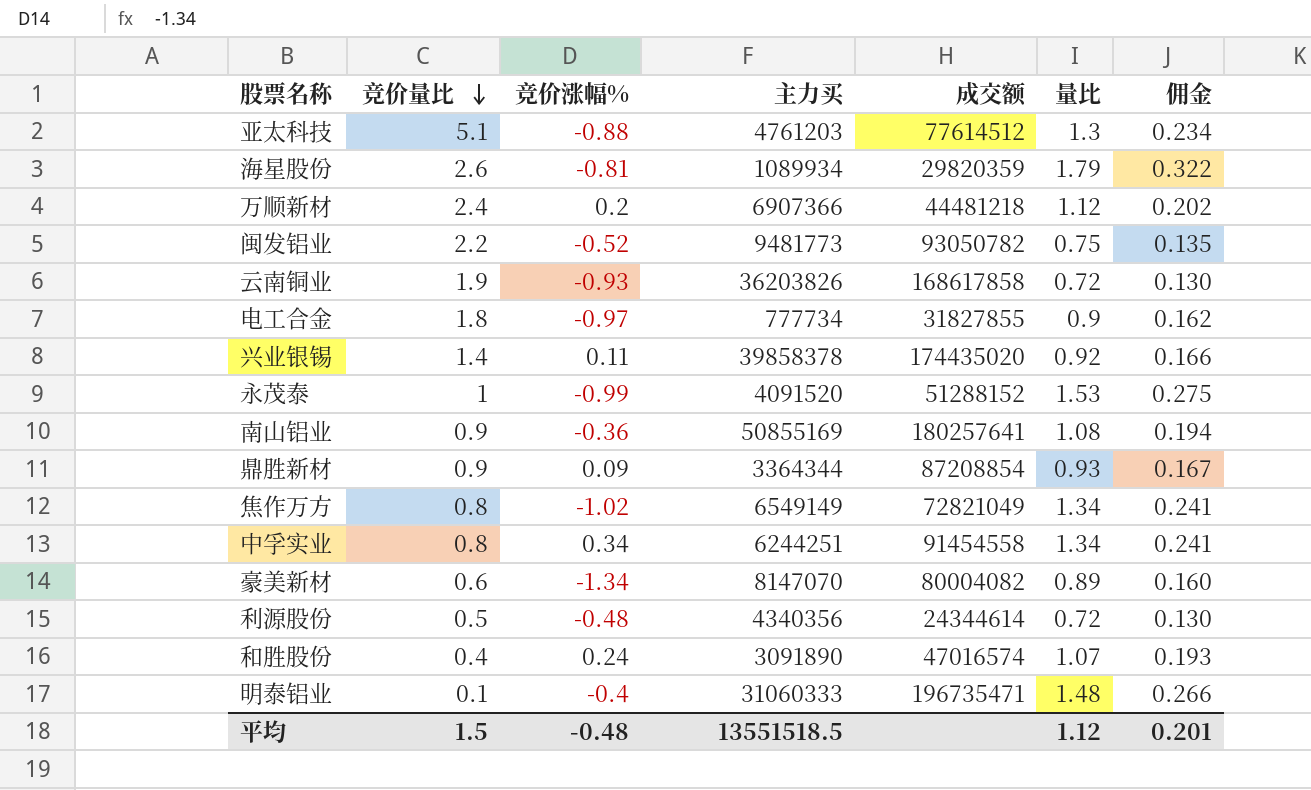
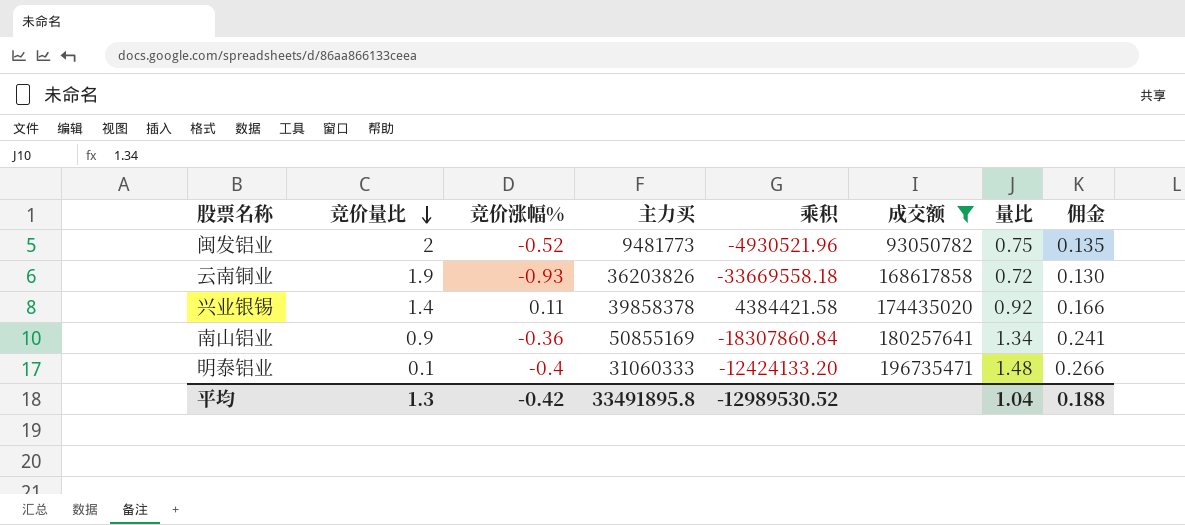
filter: none -> 成交额 >= 93050782
column 乘积 | formula: none -> [竞价涨幅%] * [主力买]
闽发铝业 | 竞价量比: 2.2 -> 2
南山铝业 | 量比: 1.08 -> 1.34
南山铝业 | 佣金: 0.194 -> 0.241
平均 | 竞价量比: 1.5 -> 1.3
平均 | 竞价涨幅%: -0.48 -> -0.42
平均 | 主力买: 13551518.5 -> 33491895.8
平均 | 量比: 1.12 -> 1.04
平均 | 佣金: 0.201 -> 0.188

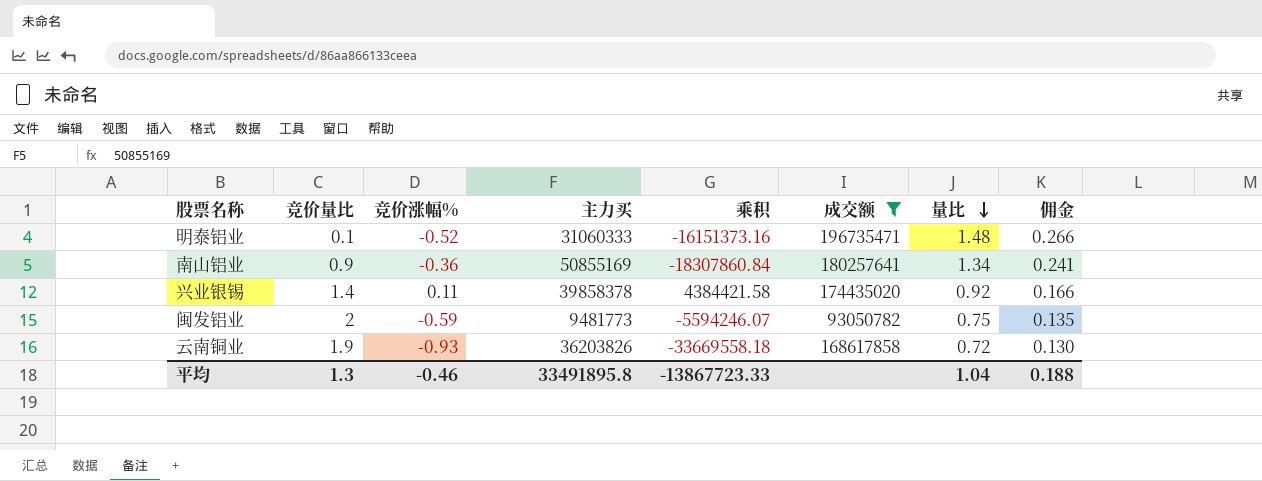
row order: 竞价量比 descending -> 量比 descending
明泰铝业 | 竞价涨幅%: -0.4 -> -0.52
明泰铝业 | 乘积: -12424133.20 -> -16151373.16
闽发铝业 | 竞价涨幅%: -0.52 -> -0.59
闽发铝业 | 乘积: -4930521.96 -> -5594246.07
平均 | 竞价涨幅%: -0.42 -> -0.46
平均 | 乘积: -12989530.52 -> -13867723.33

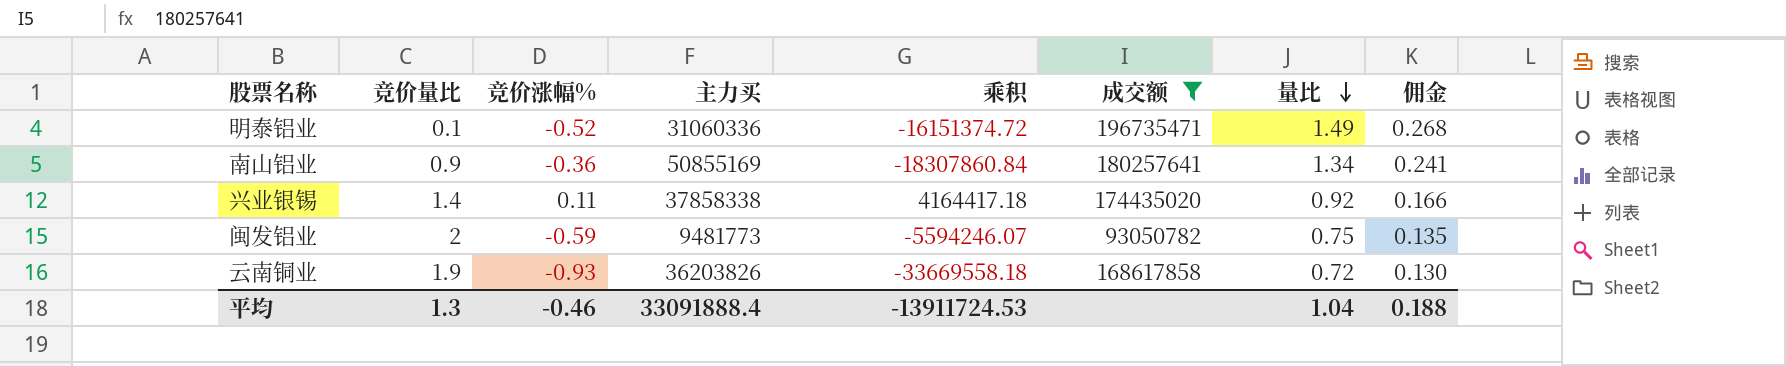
明泰铝业 | 主力买: 31060333 -> 31060336
明泰铝业 | 乘积: -16151373.16 -> -16151374.72
明泰铝业 | 量比: 1.48 -> 1.49
明泰铝业 | 佣金: 0.266 -> 0.268
兴业银锡 | 主力买: 39858378 -> 37858338
兴业银锡 | 乘积: 4384421.58 -> 4164417.18
平均 | 主力买: 33491895.8 -> 33091888.4
平均 | 乘积: -13867723.33 -> -13911724.53

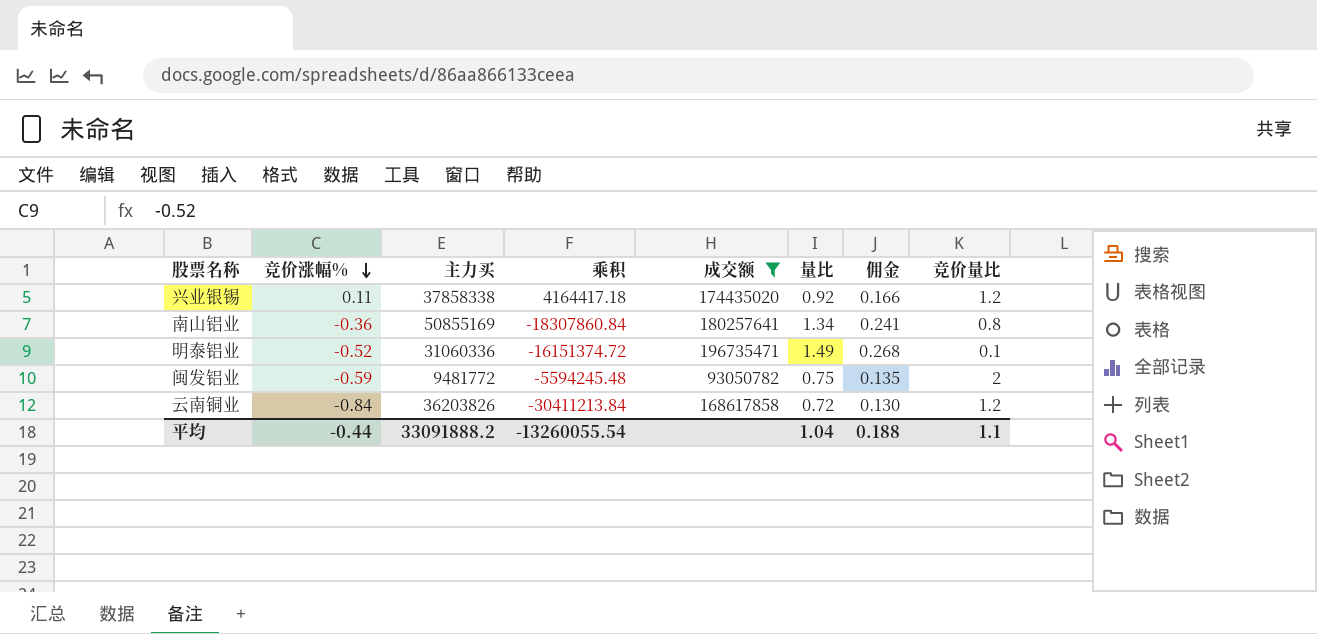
row order: 量比 descending -> 竞价涨幅% descending
column 竞价量比 | position: 2 -> 8
兴业银锡 | 竞价量比: 1.4 -> 1.2
南山铝业 | 竞价量比: 0.9 -> 0.8
闽发铝业 | 主力买: 9481773 -> 9481772
闽发铝业 | 乘积: -5594246.07 -> -5594245.48
云南铜业 | 竞价涨幅%: -0.93 -> -0.84
云南铜业 | 乘积: -33669558.18 -> -30411213.84
云南铜业 | 竞价量比: 1.9 -> 1.2
平均 | 竞价涨幅%: -0.46 -> -0.44
平均 | 主力买: 33091888.4 -> 33091888.2
平均 | 乘积: -13911724.53 -> -13260055.54
平均 | 竞价量比: 1.3 -> 1.1

